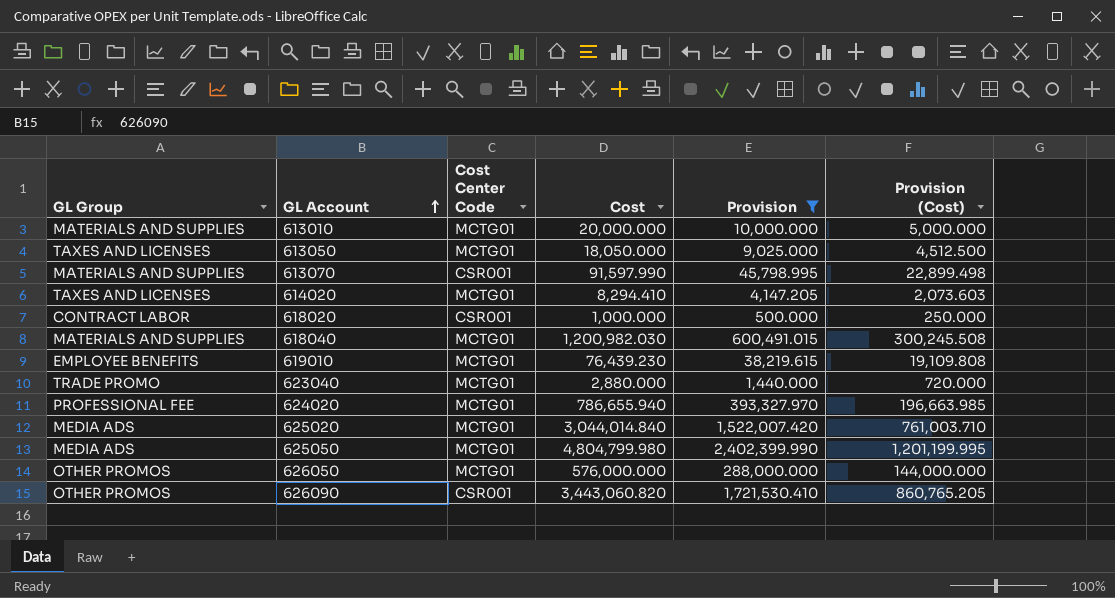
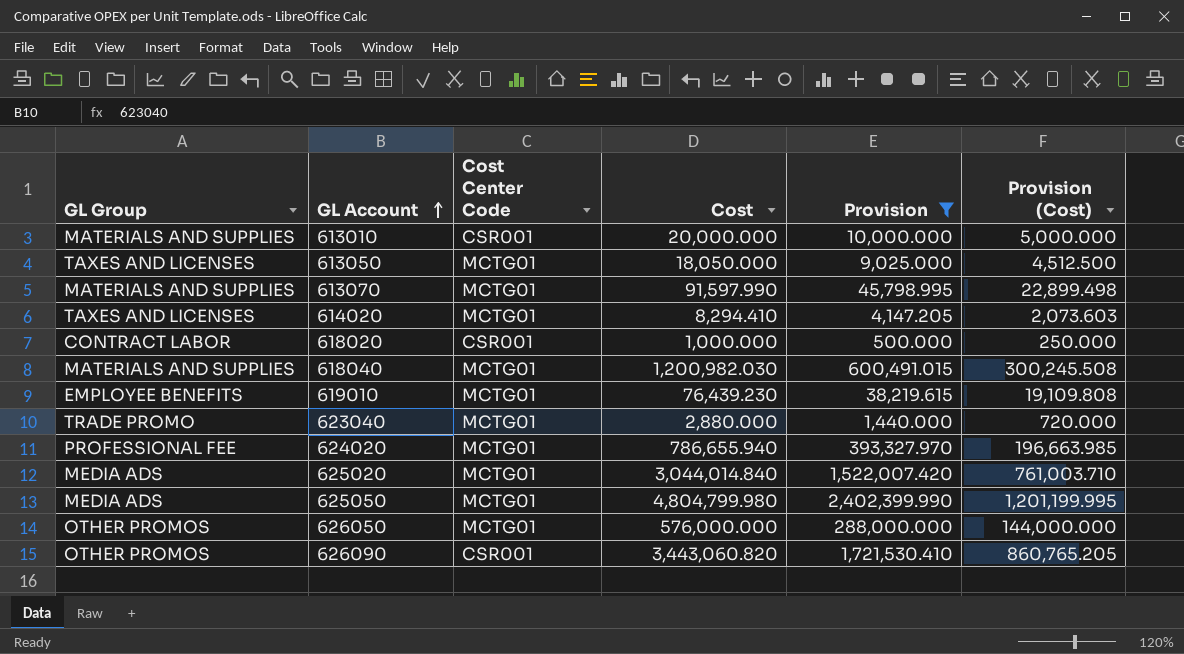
613010 | Cost Center Code: MCTG01 -> CSR001
613070 | Cost Center Code: CSR001 -> MCTG01

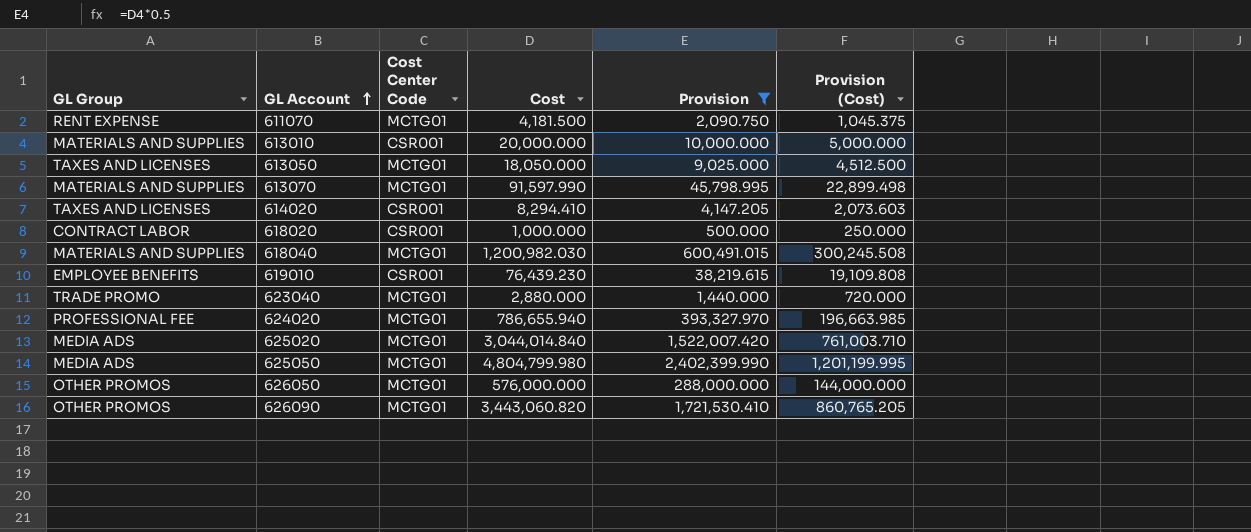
row 611070: none -> RENT EXPENSE | MCTG01 | 4,181.500 | 2,090.750 | 1,045.375
614020 | Cost Center Code: MCTG01 -> CSR001
619010 | Cost Center Code: MCTG01 -> CSR001
626090 | Cost Center Code: CSR001 -> MCTG01

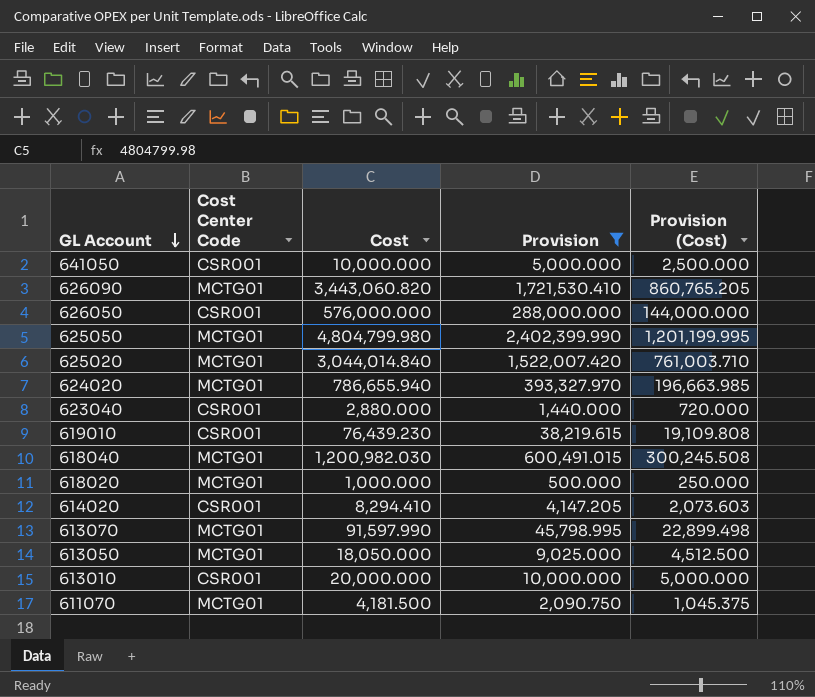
row order: GL Account ascending -> GL Account descending
column GL Group | position: 1 -> none
row 641050: none -> CSR001 | 10,000.000 | 5,000.000 | 2,500.000
626050 | Cost Center Code: MCTG01 -> CSR001
623040 | Cost Center Code: MCTG01 -> CSR001
618020 | Cost Center Code: CSR001 -> MCTG01

